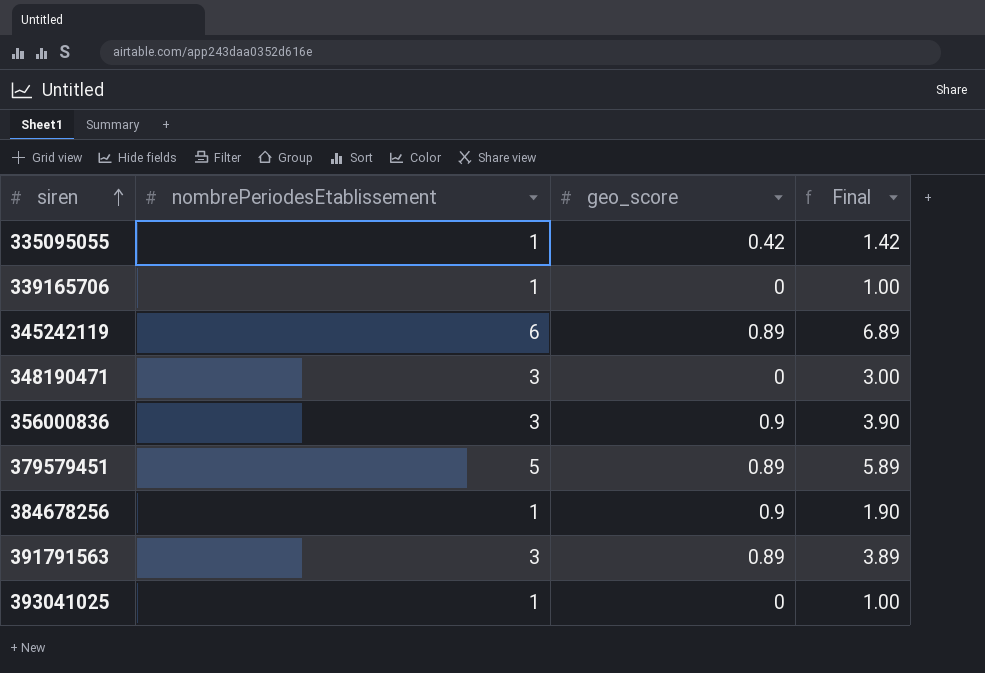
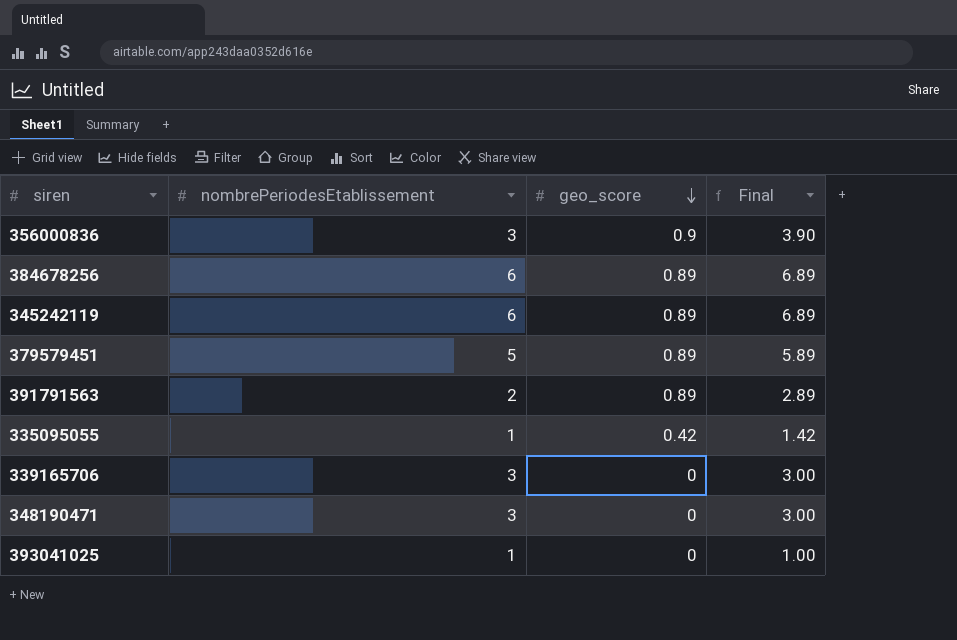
row order: siren ascending -> geo_score descending
384678256 | nombrePeriodesEtablissement: 1 -> 6
384678256 | geo_score: 0.9 -> 0.89
384678256 | Final: 1.90 -> 6.89
391791563 | nombrePeriodesEtablissement: 3 -> 2
391791563 | Final: 3.89 -> 2.89
339165706 | nombrePeriodesEtablissement: 1 -> 3
339165706 | Final: 1.00 -> 3.00

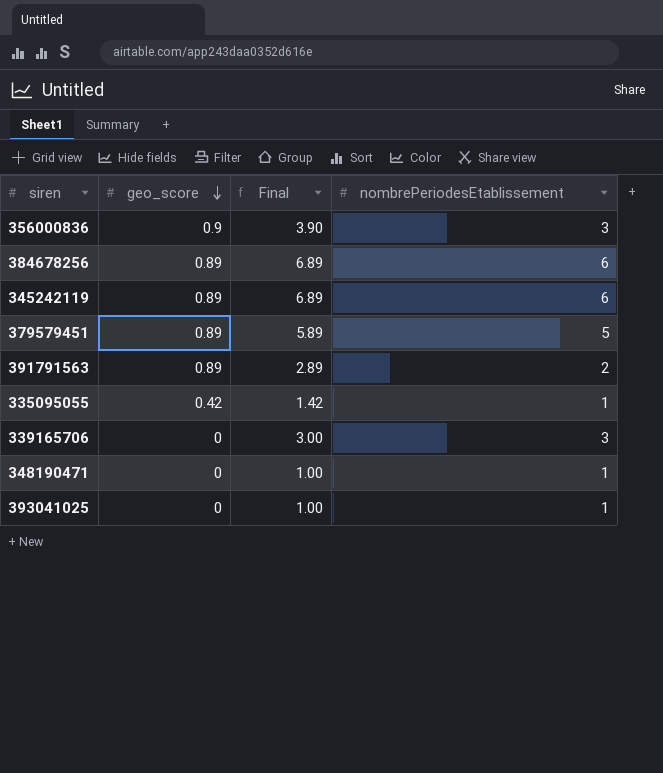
column nombrePeriodesEtablissement | position: 2 -> 4
348190471 | Final: 3.00 -> 1.00
348190471 | nombrePeriodesEtablissement: 3 -> 1

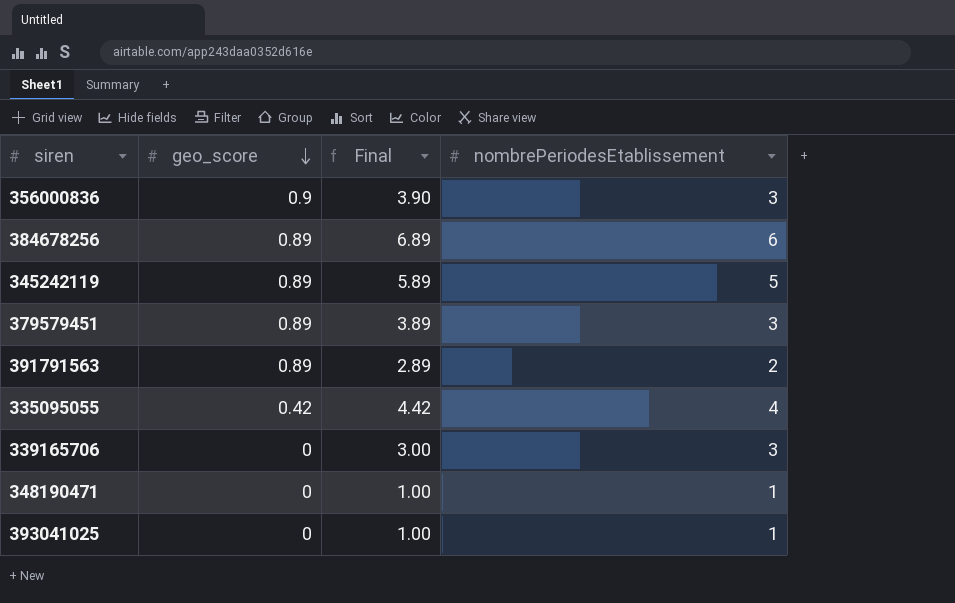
345242119 | Final: 6.89 -> 5.89
345242119 | nombrePeriodesEtablissement: 6 -> 5
379579451 | Final: 5.89 -> 3.89
379579451 | nombrePeriodesEtablissement: 5 -> 3
335095055 | Final: 1.42 -> 4.42
335095055 | nombrePeriodesEtablissement: 1 -> 4

